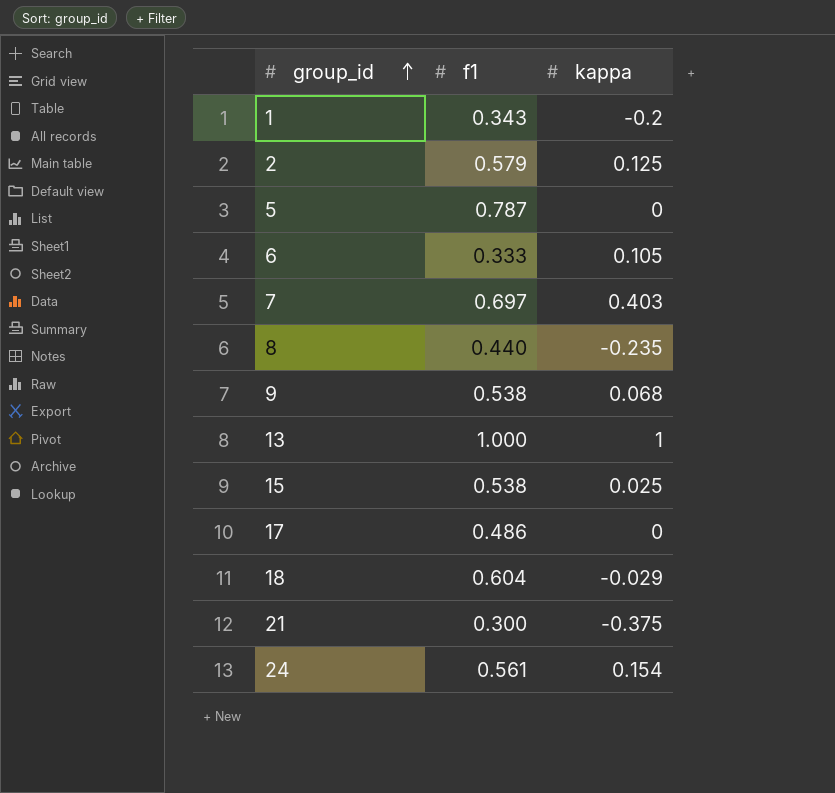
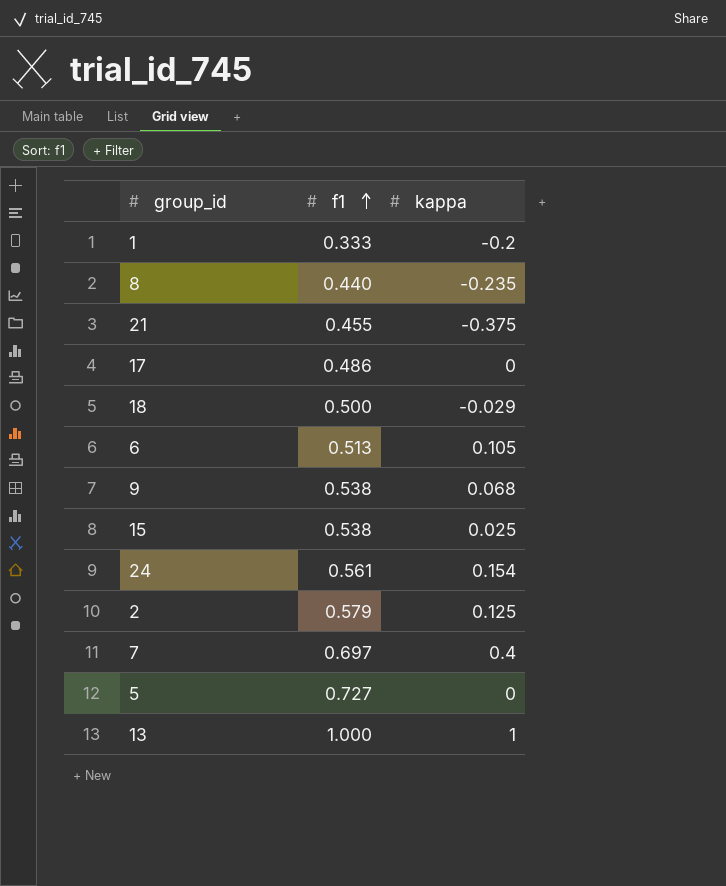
row order: group_id ascending -> f1 ascending
1 | f1: 0.343 -> 0.333
21 | f1: 0.300 -> 0.455
18 | f1: 0.604 -> 0.500
6 | f1: 0.333 -> 0.513
7 | kappa: 0.403 -> 0.4
5 | f1: 0.787 -> 0.727

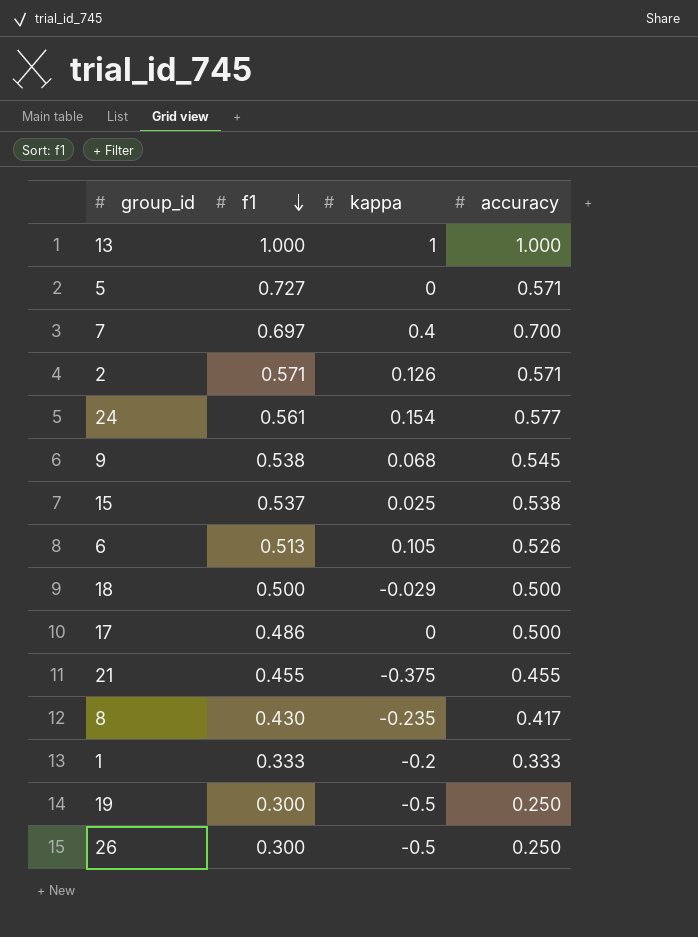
row order: f1 ascending -> f1 descending
column accuracy | position: none -> 4
2 | f1: 0.579 -> 0.571
2 | kappa: 0.125 -> 0.126
15 | f1: 0.538 -> 0.537
8 | f1: 0.440 -> 0.430
row 19: none -> 0.300 | -0.5 | 0.250
row 26: none -> 0.300 | -0.5 | 0.250

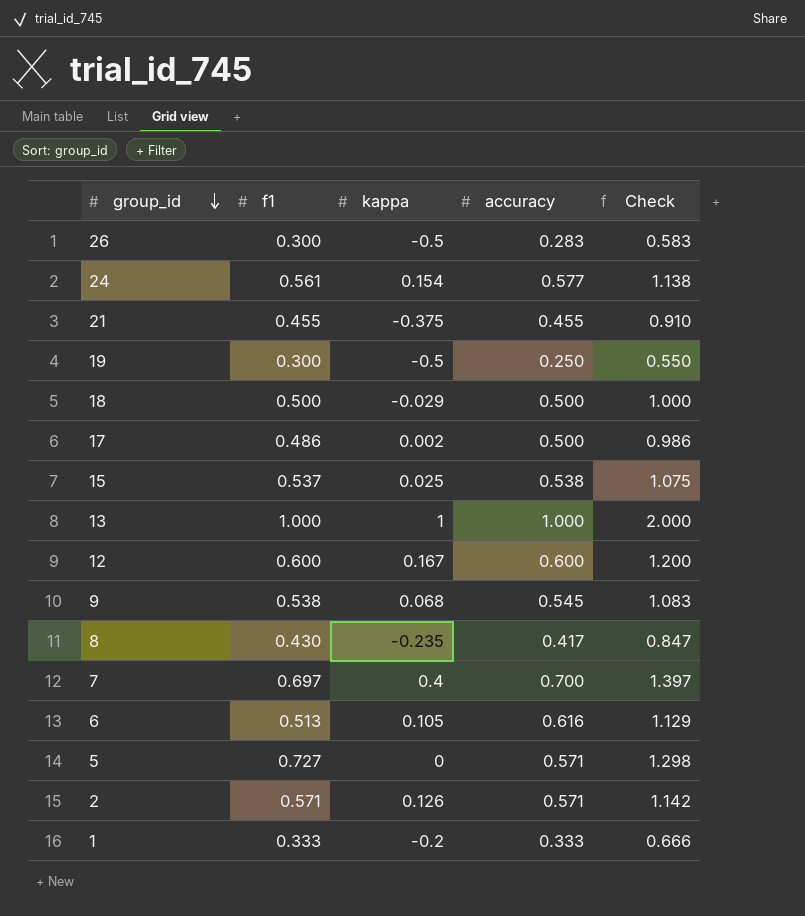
row order: f1 descending -> group_id descending
column Check | formula: none -> [f1] + [accuracy]
26 | accuracy: 0.250 -> 0.283
17 | kappa: 0 -> 0.002
row 12: none -> 0.600 | 0.167 | 0.600 | 1.200
6 | accuracy: 0.526 -> 0.616

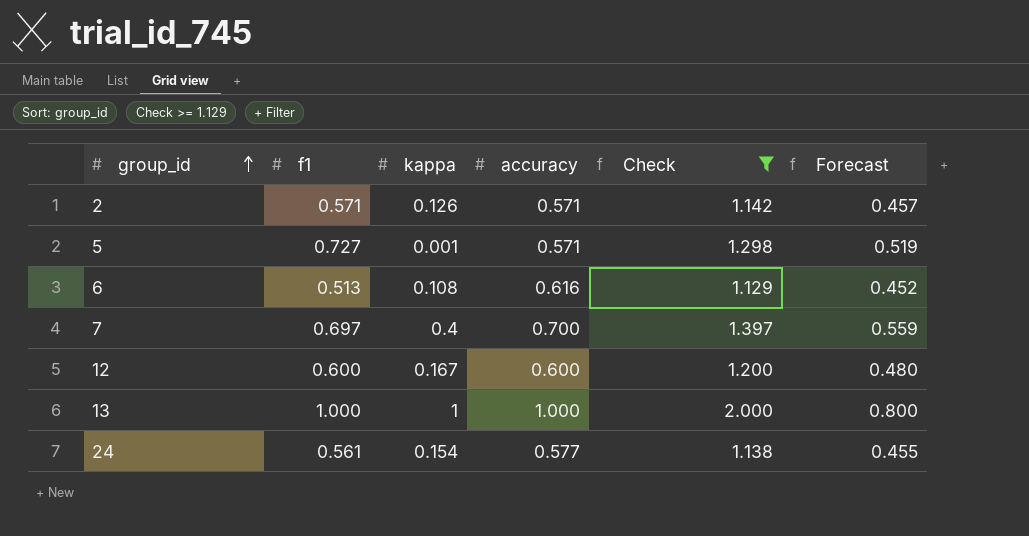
filter: none -> Check >= 1.129
row order: group_id descending -> group_id ascending
column Forecast | formula: none -> [Check] * 0.4
5 | kappa: 0 -> 0.001
6 | kappa: 0.105 -> 0.108

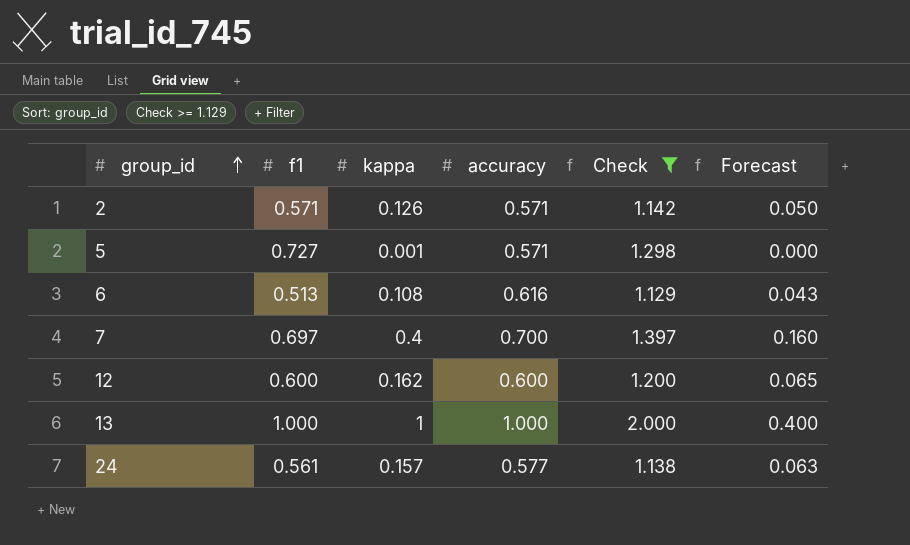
column Forecast | formula: [Check] * 0.4 -> [kappa] * 0.4
12 | kappa: 0.167 -> 0.162
24 | kappa: 0.154 -> 0.157

